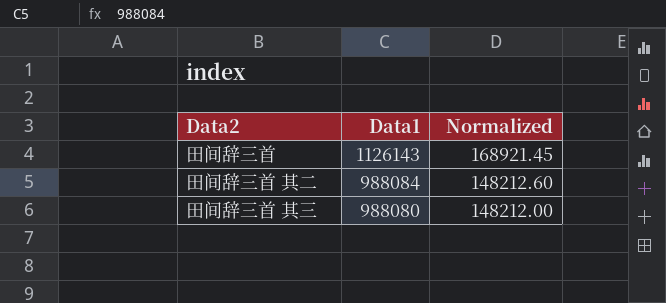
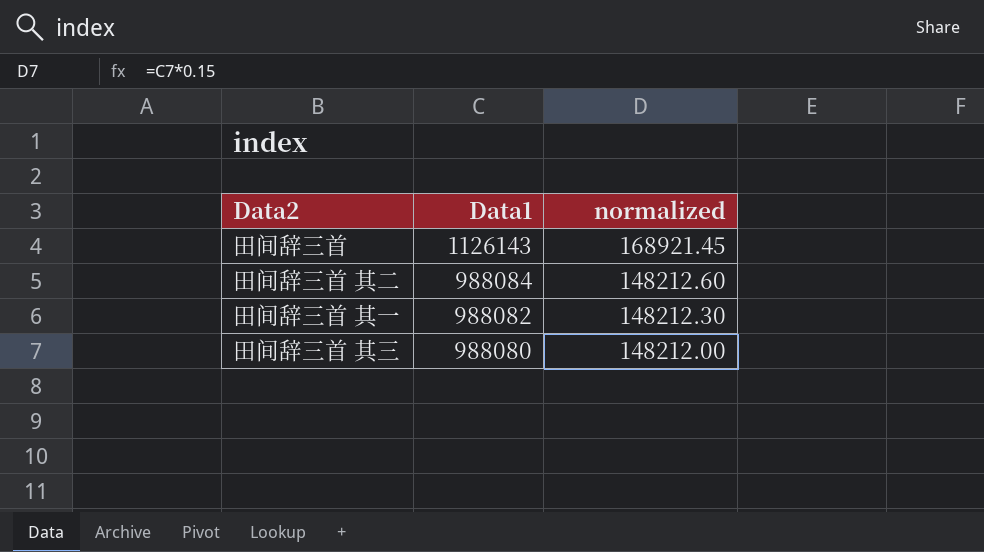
column name: Normalized -> normalized
row 田间辞三首 其一: none -> 988082 | 148212.30

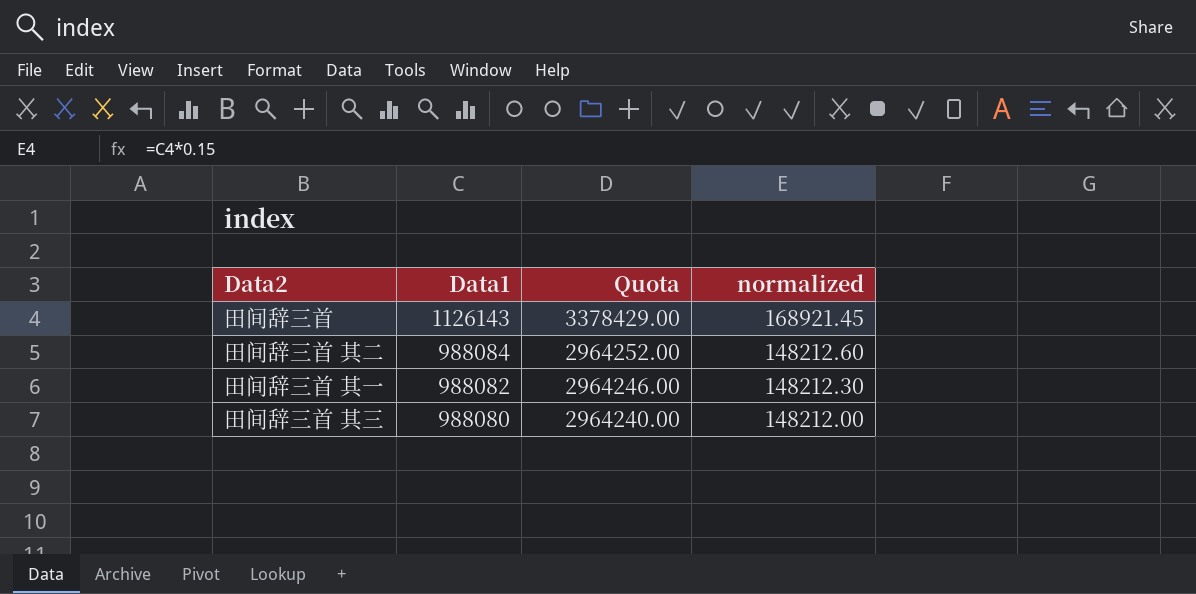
column Quota | formula: none -> [Data1] * 3

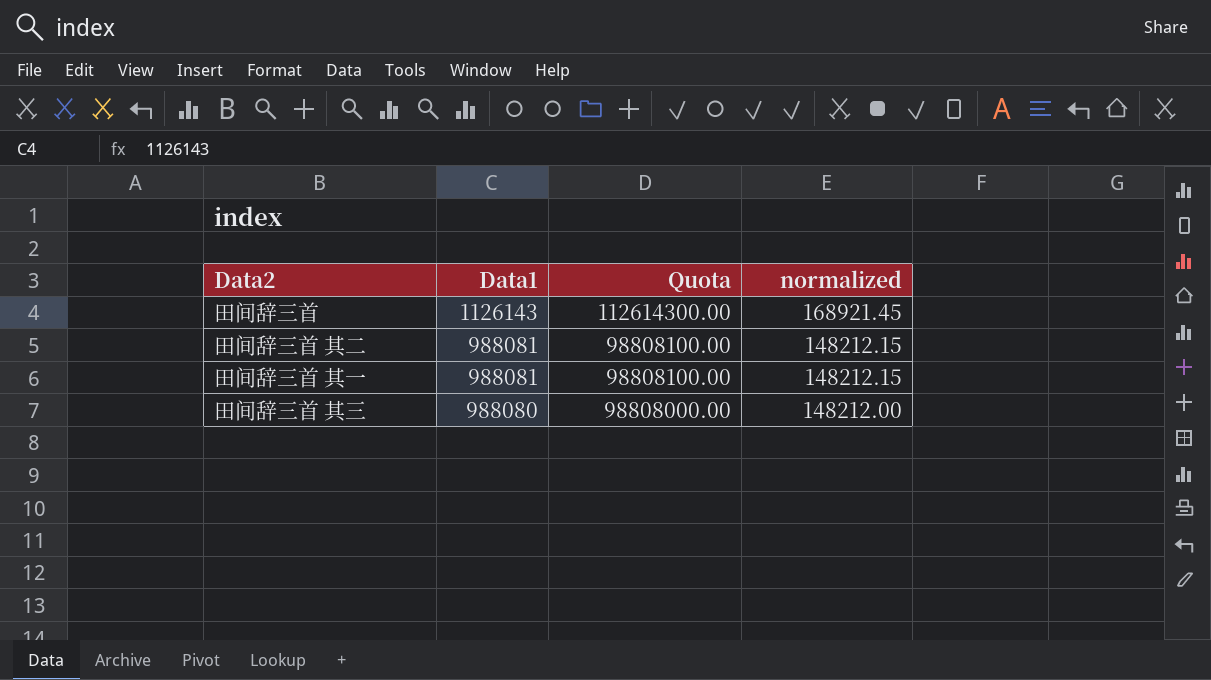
column Quota | formula: [Data1] * 3 -> [Data1] * 100
田间辞三首 其二 | Data1: 988084 -> 988081
田间辞三首 其二 | normalized: 148212.60 -> 148212.15
田间辞三首 其一 | Data1: 988082 -> 988081
田间辞三首 其一 | normalized: 148212.30 -> 148212.15

